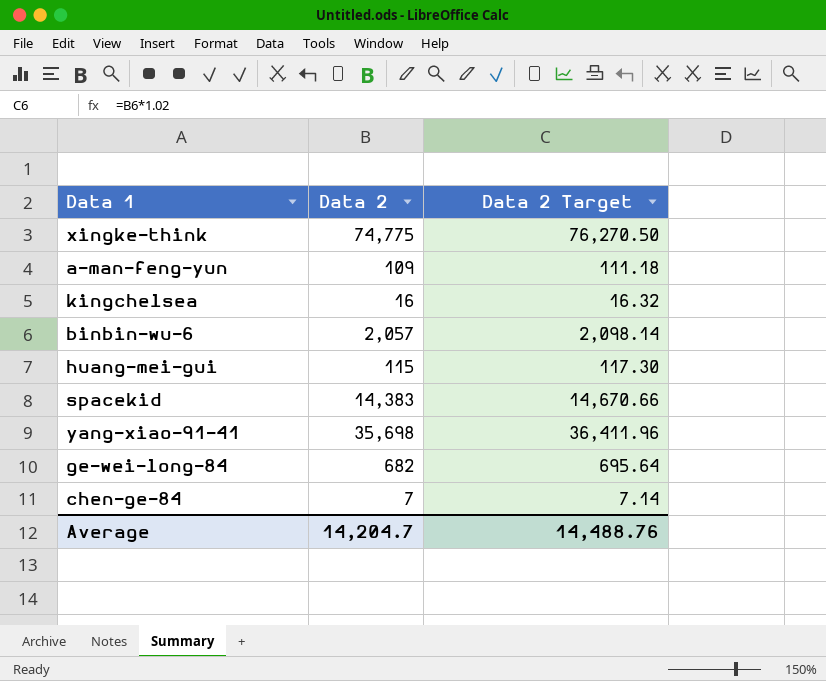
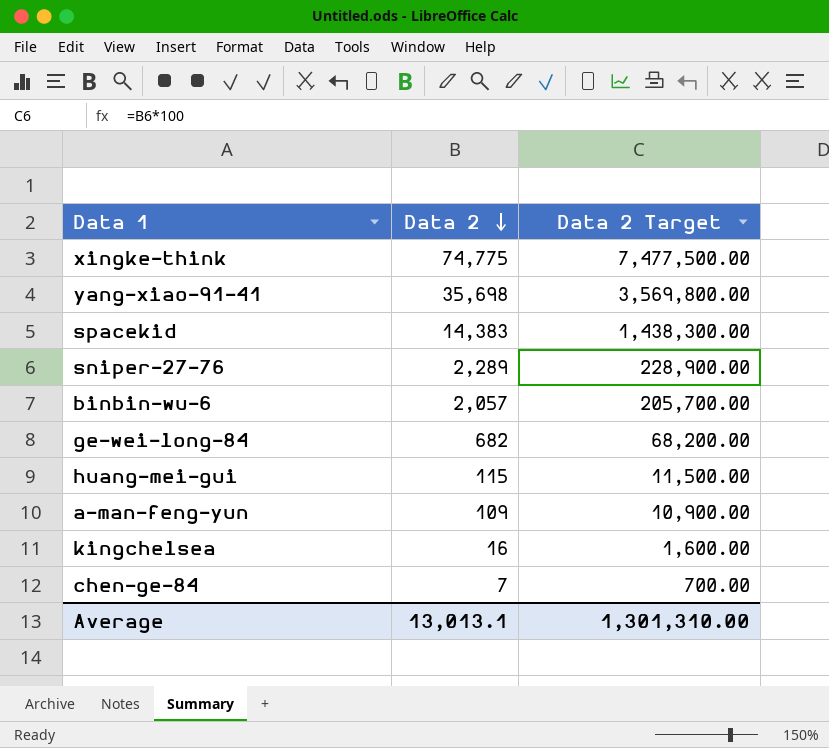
row order: none -> Data 2 descending
column Data 2 Target | formula: [Data 2] * 1.02 -> [Data 2] * 100
row sniper-27-76: none -> 2,289 | 228,900.00
Average | Data 2: 14,204.7 -> 13,013.1
Average | Data 2 Target: 14,488.76 -> 1,301,310.00

